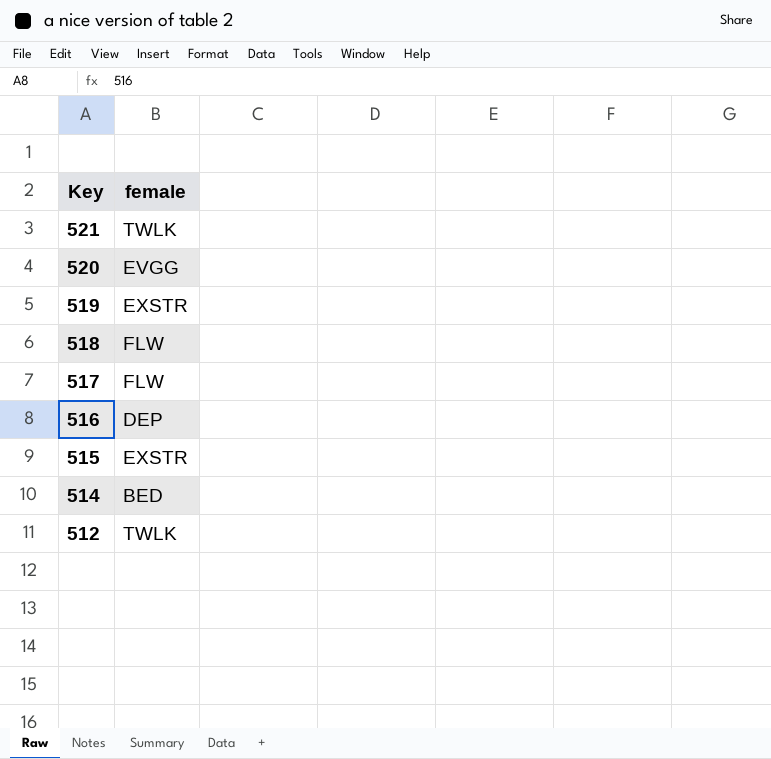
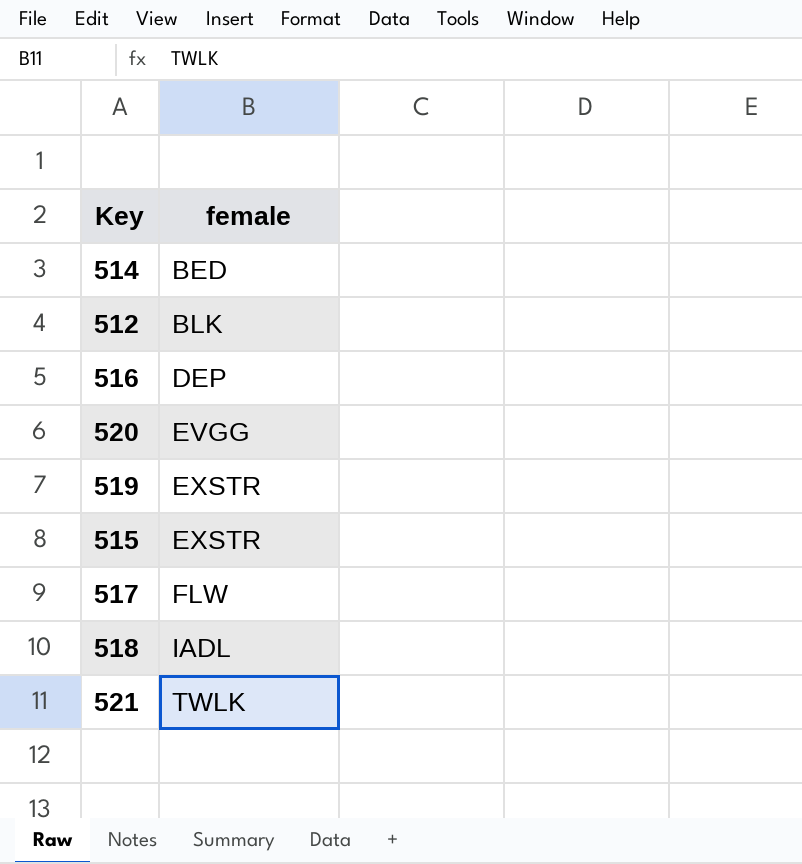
row order: Key descending -> female ascending
512 | female: TWLK -> BLK
518 | female: FLW -> IADL

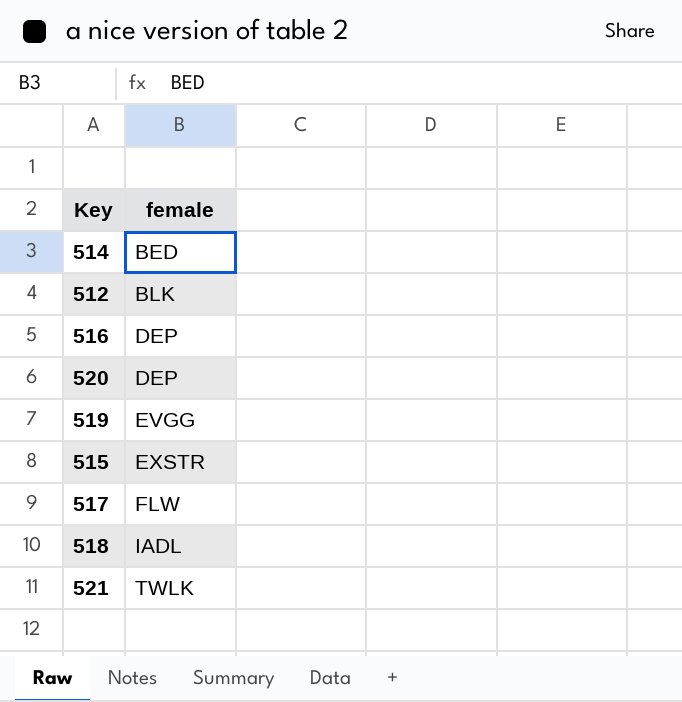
520 | female: EVGG -> DEP
519 | female: EXSTR -> EVGG

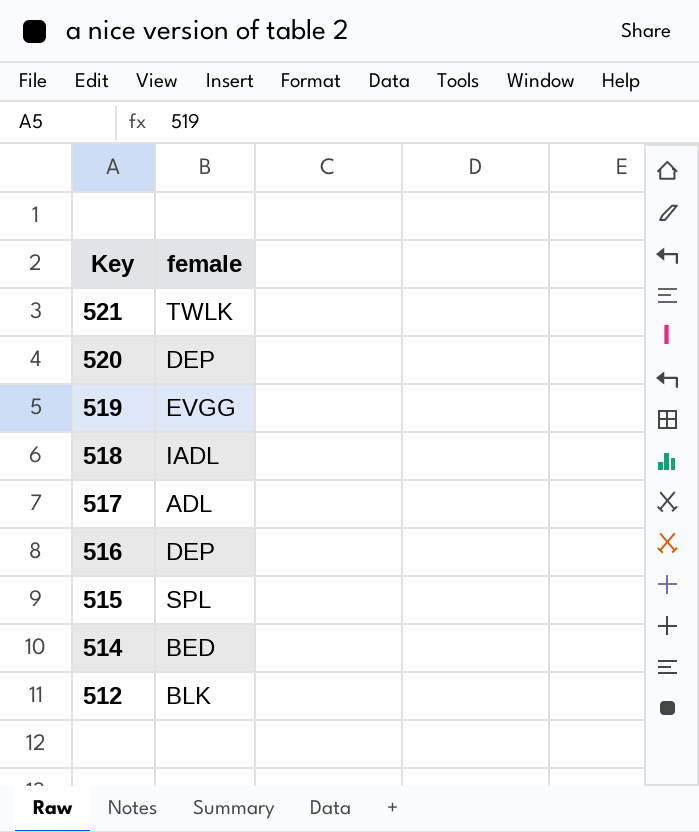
row order: female ascending -> Key descending
517 | female: FLW -> ADL
515 | female: EXSTR -> SPL

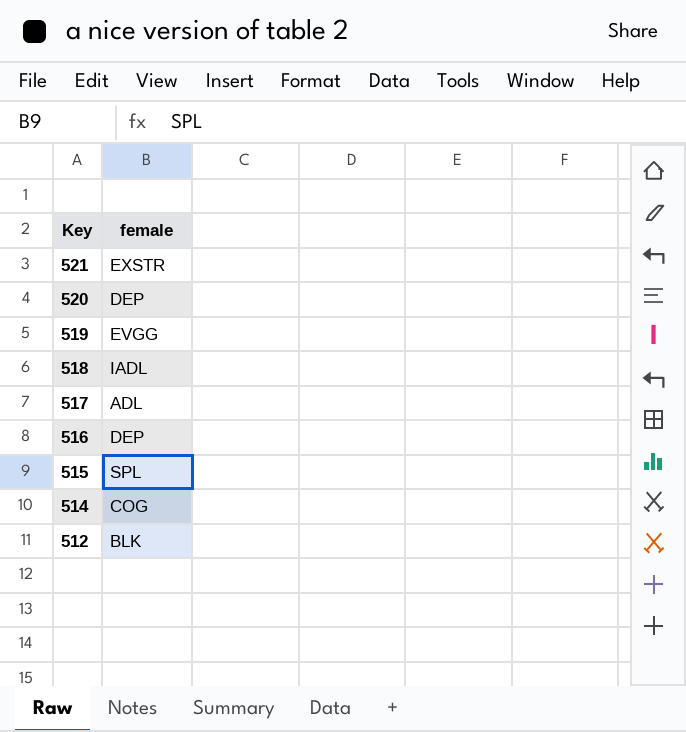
521 | female: TWLK -> EXSTR
514 | female: BED -> COG

